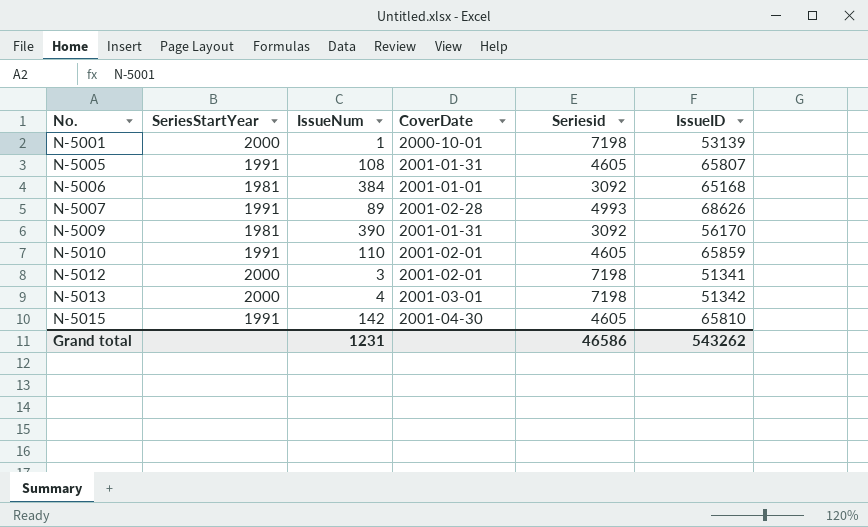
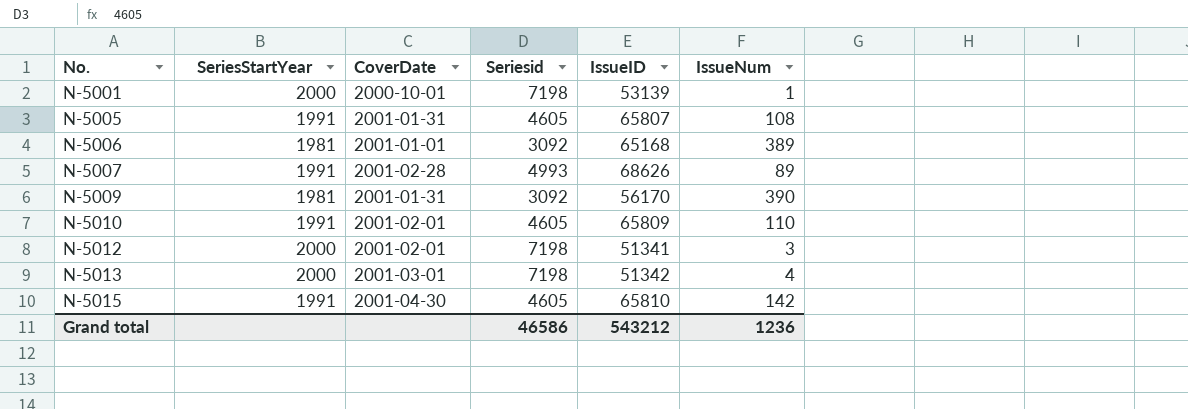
column IssueNum | position: 3 -> 6
N-5006 | IssueNum: 384 -> 389
N-5010 | IssueID: 65859 -> 65809
Grand total | IssueID: 543262 -> 543212
Grand total | IssueNum: 1231 -> 1236

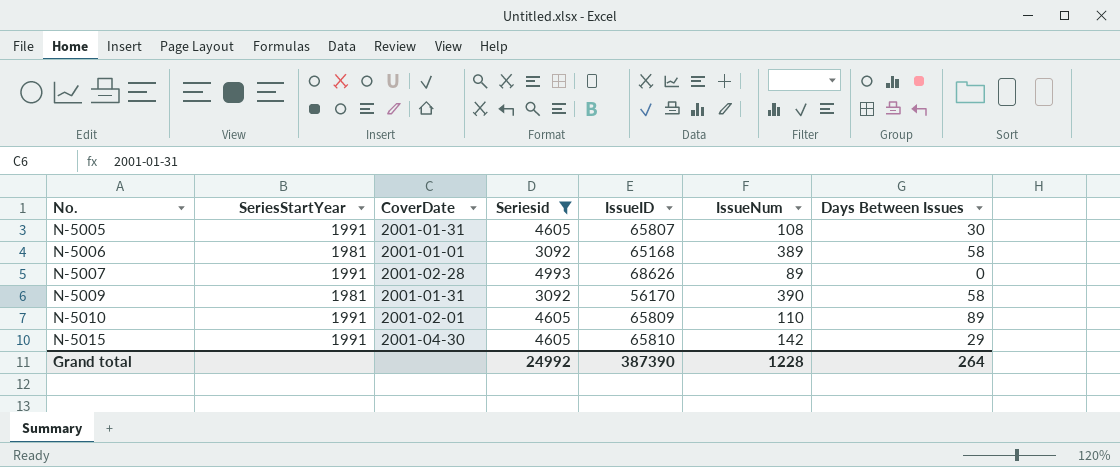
filter: none -> Seriesid != 7198
column Days Between Issues | position: none -> 7
Grand total | Seriesid: 46586 -> 24992
Grand total | IssueID: 543212 -> 387390
Grand total | IssueNum: 1236 -> 1228

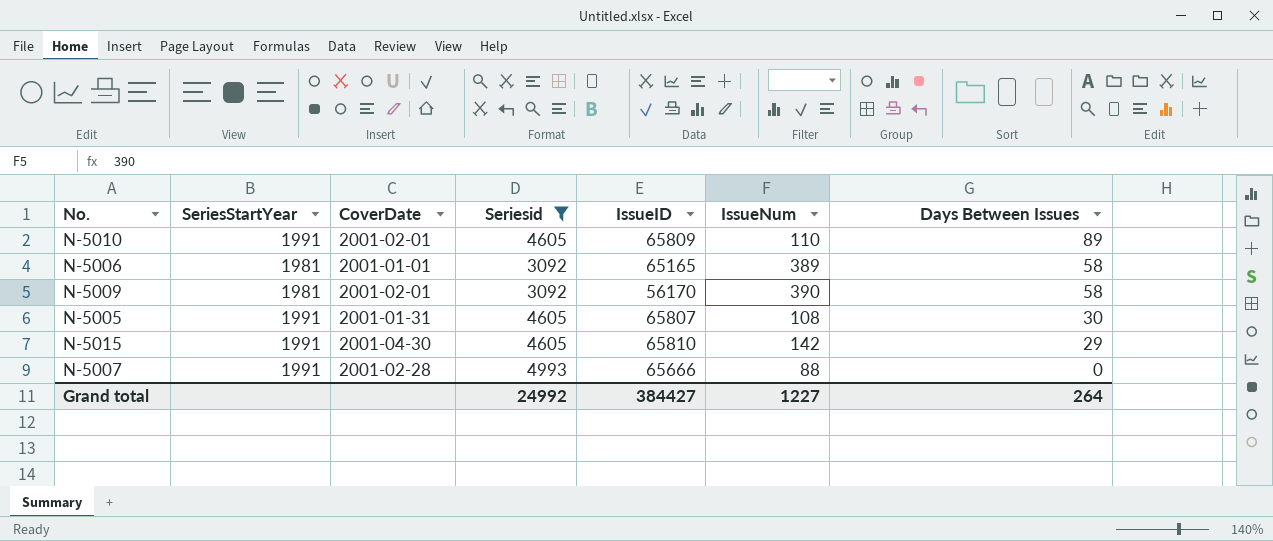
row order: No. ascending -> Days Between Issues descending
N-5006 | IssueID: 65168 -> 65165
N-5009 | CoverDate: 2001-01-31 -> 2001-02-01
N-5007 | IssueID: 68626 -> 65666
N-5007 | IssueNum: 89 -> 88
Grand total | IssueID: 387390 -> 384427
Grand total | IssueNum: 1228 -> 1227

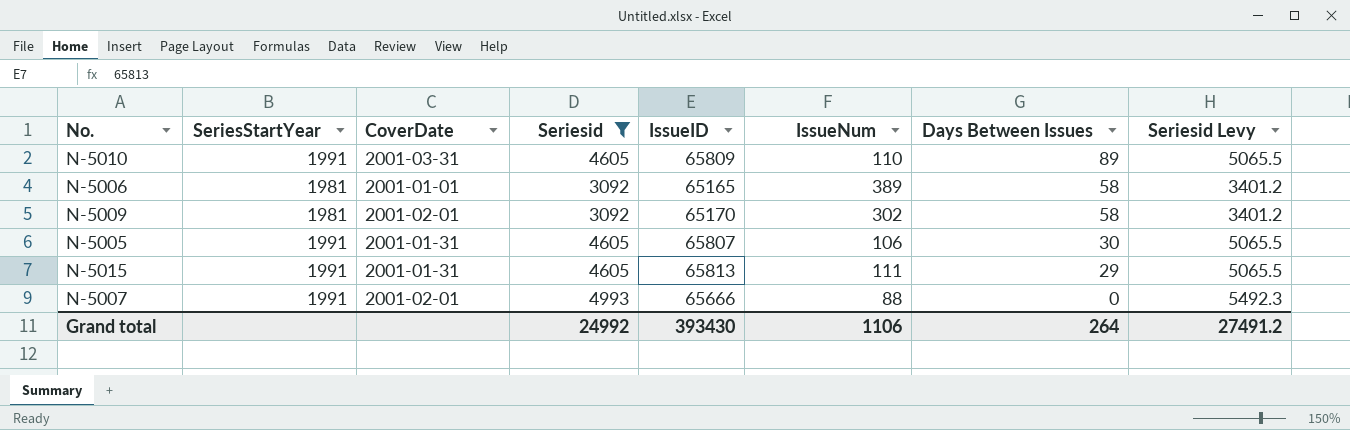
column Seriesid Levy | formula: none -> [Seriesid] * 1.1
N-5010 | CoverDate: 2001-02-01 -> 2001-03-31
N-5009 | IssueID: 56170 -> 65170
N-5009 | IssueNum: 390 -> 302
N-5005 | IssueNum: 108 -> 106
N-5015 | CoverDate: 2001-04-30 -> 2001-01-31
N-5015 | IssueID: 65810 -> 65813
N-5015 | IssueNum: 142 -> 111
N-5007 | CoverDate: 2001-02-28 -> 2001-02-01
Grand total | IssueID: 384427 -> 393430
Grand total | IssueNum: 1227 -> 1106

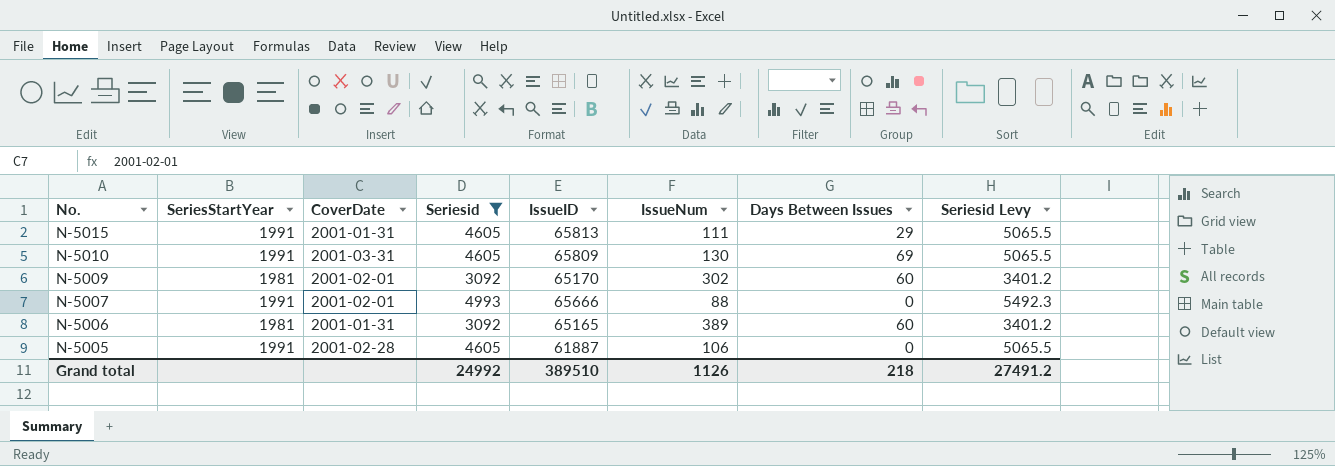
row order: Days Between Issues descending -> No. descending
N-5010 | IssueNum: 110 -> 130
N-5010 | Days Between Issues: 89 -> 69
N-5009 | Days Between Issues: 58 -> 60
N-5006 | CoverDate: 2001-01-01 -> 2001-01-31
N-5006 | Days Between Issues: 58 -> 60
N-5005 | CoverDate: 2001-01-31 -> 2001-02-28
N-5005 | IssueID: 65807 -> 61887
N-5005 | Days Between Issues: 30 -> 0
Grand total | IssueID: 393430 -> 389510
Grand total | IssueNum: 1106 -> 1126
Grand total | Days Between Issues: 264 -> 218

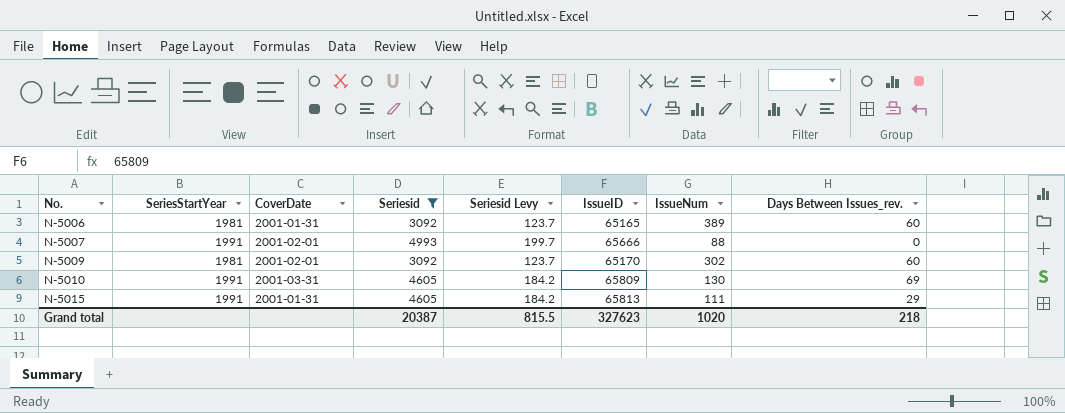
row order: No. descending -> No. ascending
column Seriesid Levy | formula: [Seriesid] * 1.1 -> [Seriesid] * 0.04
column Seriesid Levy | position: 8 -> 5
column name: Days Between Issues -> Days Between Issues_rev.
row N-5005: 1991 | 2001-02-28 | 4605 | 61887 | 106 | 0 | 5065.5 -> none
Grand total | Seriesid: 24992 -> 20387
Grand total | Seriesid Levy: 27491.2 -> 815.5
Grand total | IssueID: 389510 -> 327623
Grand total | IssueNum: 1126 -> 1020

